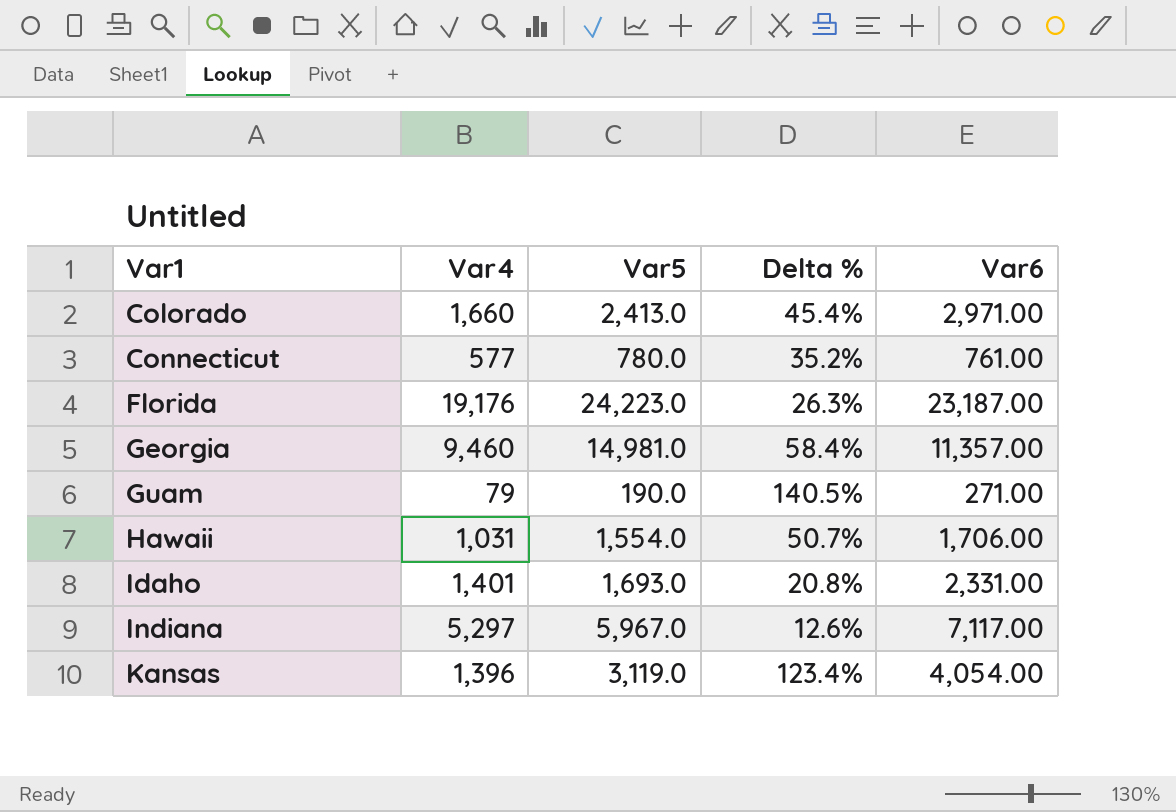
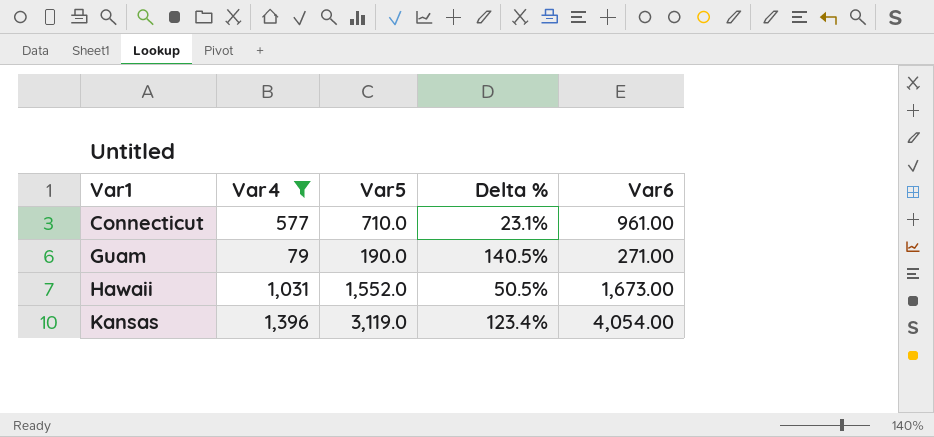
filter: none -> Var4 <= 1,396
Connecticut | Var5: 780.0 -> 710.0
Connecticut | Delta %: 35.2% -> 23.1%
Connecticut | Var6: 761.00 -> 961.00
Hawaii | Var5: 1,554.0 -> 1,552.0
Hawaii | Delta %: 50.7% -> 50.5%
Hawaii | Var6: 1,706.00 -> 1,673.00

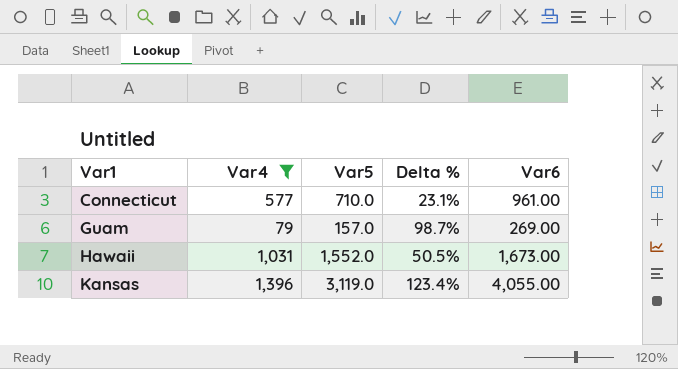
Guam | Var5: 190.0 -> 157.0
Guam | Delta %: 140.5% -> 98.7%
Guam | Var6: 271.00 -> 269.00
Kansas | Var6: 4,054.00 -> 4,055.00

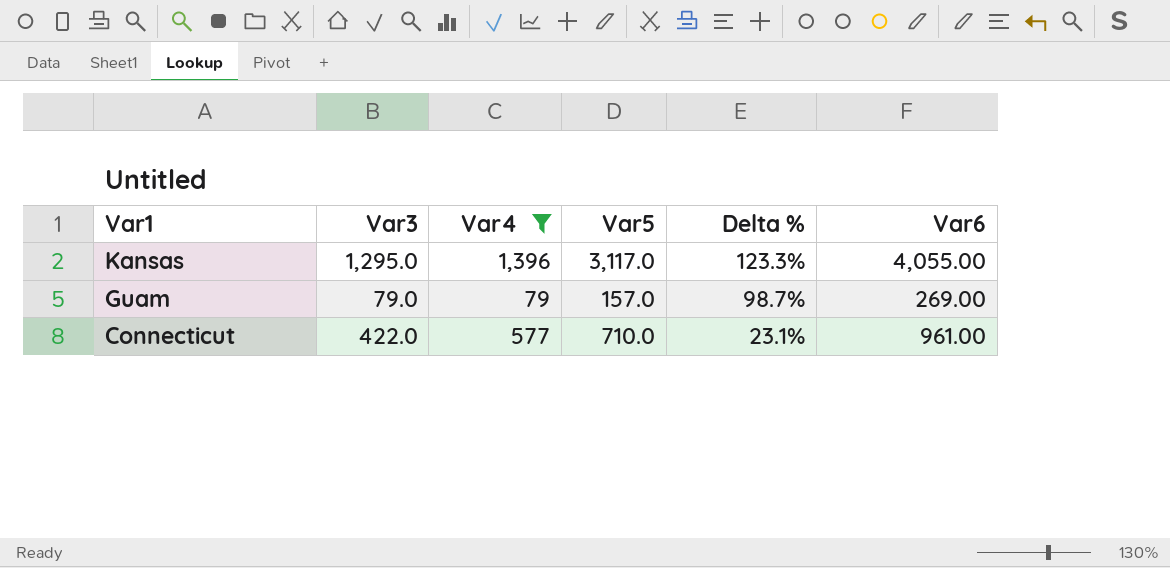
row order: Var1 ascending -> Var1 descending
column Var3 | position: none -> 2
row Hawaii: 1,031 | 1,552.0 | 50.5% | 1,673.00 -> none
Kansas | Var5: 3,119.0 -> 3,117.0
Kansas | Delta %: 123.4% -> 123.3%

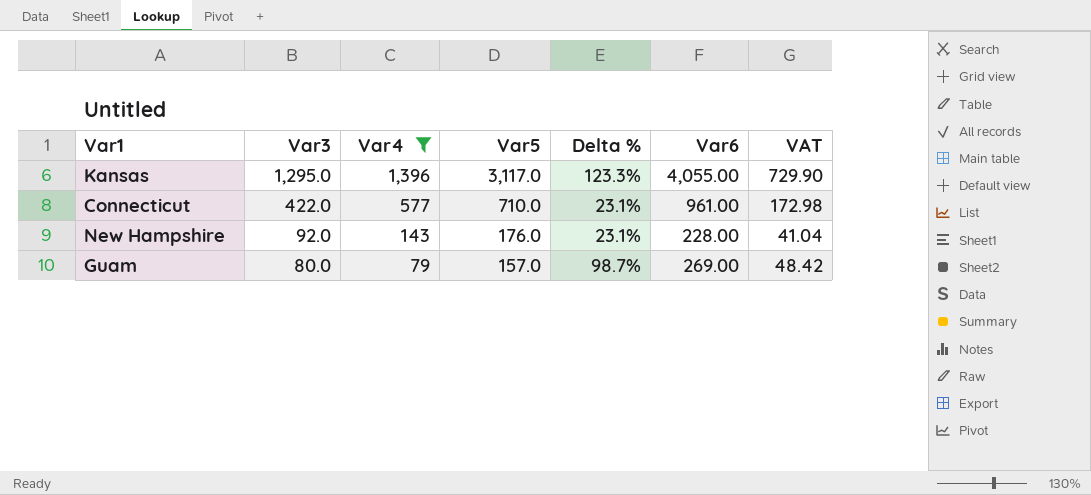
row order: Var1 descending -> Var3 descending
column VAT | formula: none -> [Var6] * 0.18
row New Hampshire: none -> 92.0 | 143 | 176.0 | 23.1% | 228.00 | 41.04
Guam | Var3: 79.0 -> 80.0

